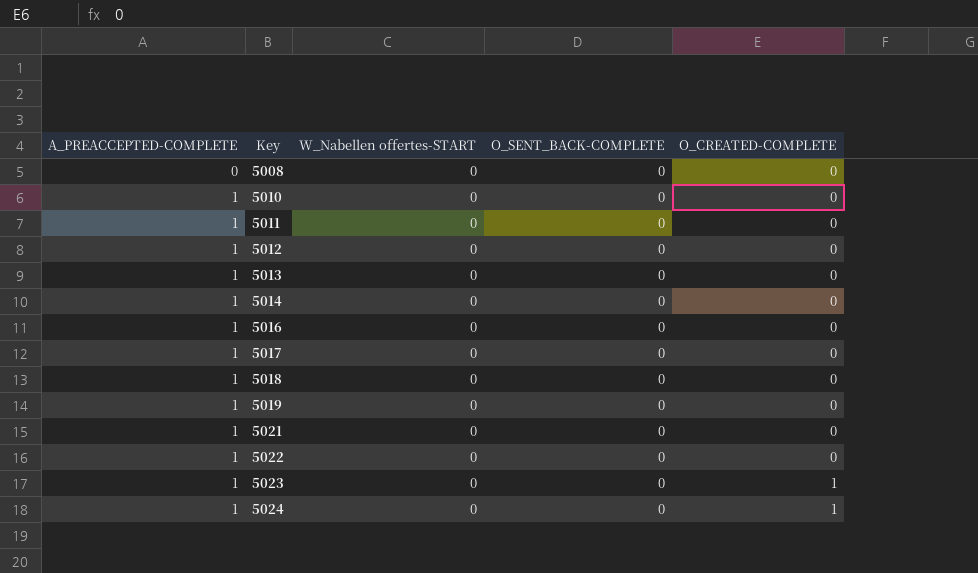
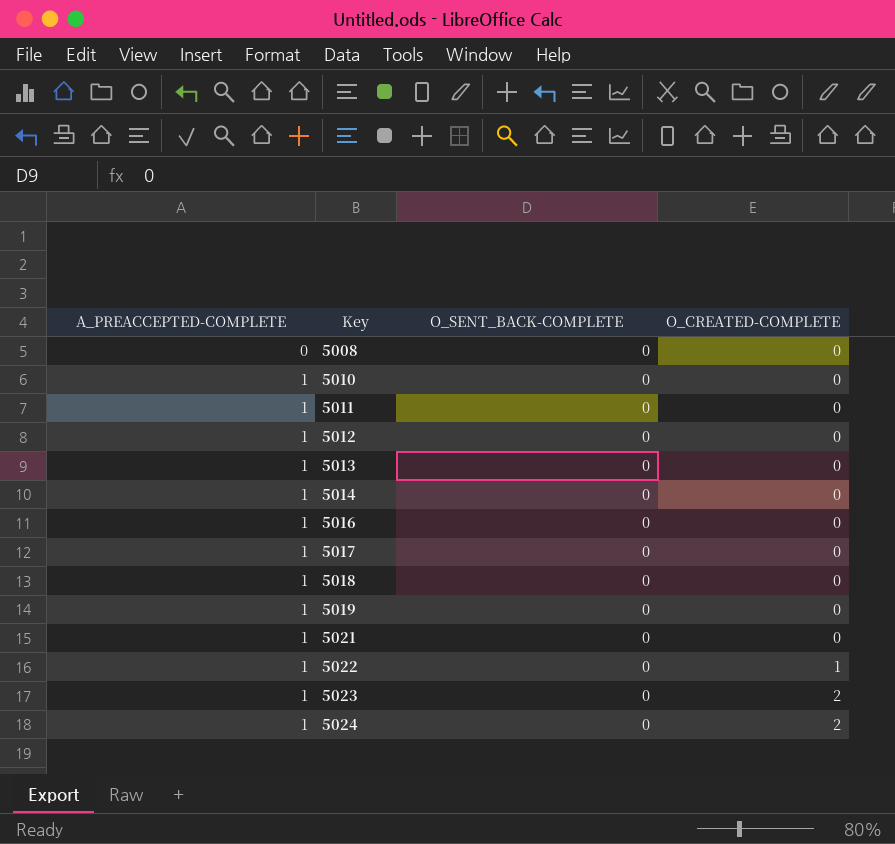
column W_Nabellen offertes-START | position: 3 -> none
5022 | O_CREATED-COMPLETE: 0 -> 1
5023 | O_CREATED-COMPLETE: 1 -> 2
5024 | O_CREATED-COMPLETE: 1 -> 2

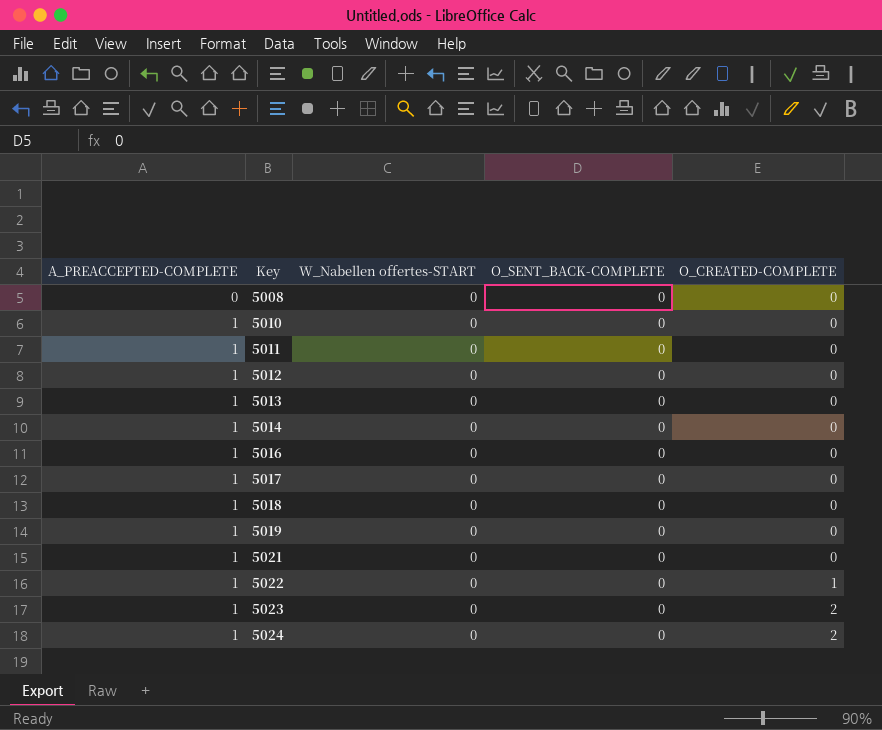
column W_Nabellen offertes-START | position: none -> 3

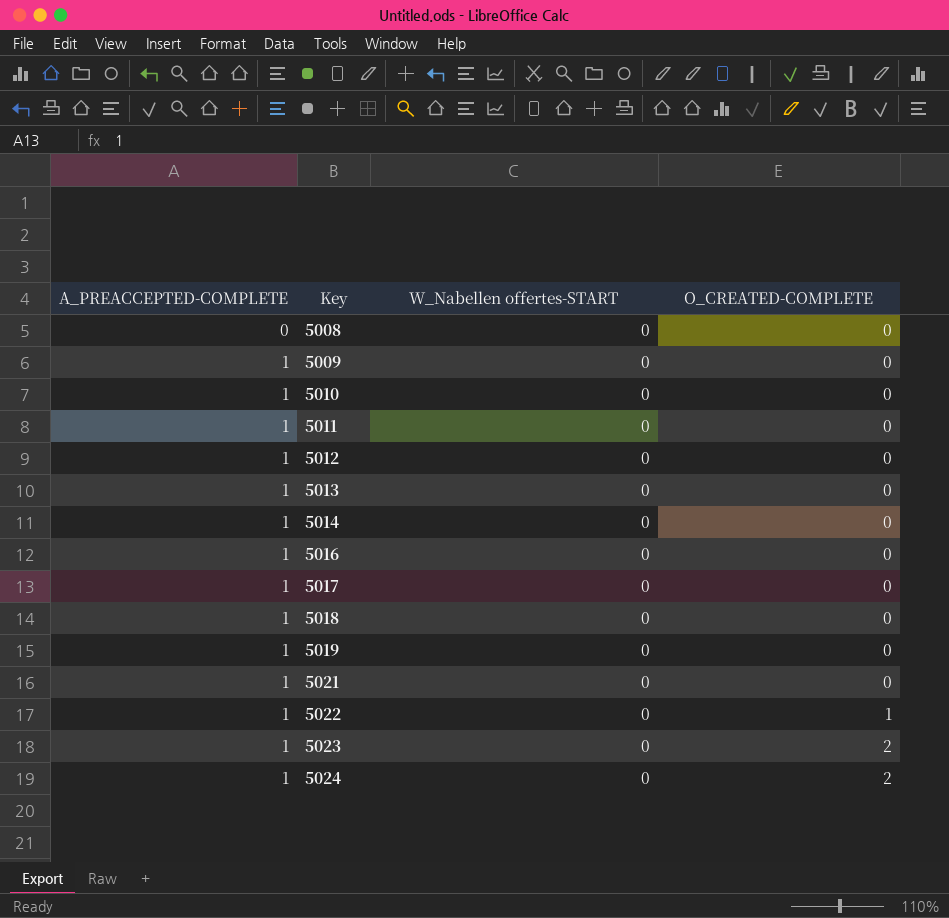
column O_SENT_BACK-COMPLETE | position: 4 -> none
row 5009: none -> 1 | 0 | 0

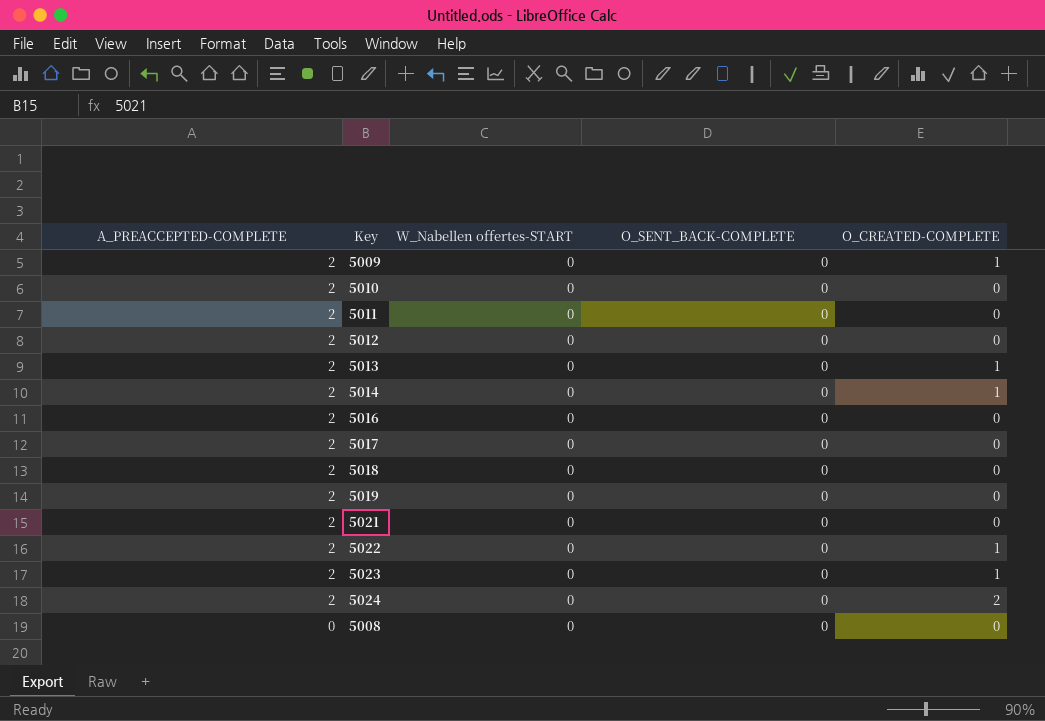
row order: A_PREACCEPTED-COMPLETE ascending -> A_PREACCEPTED-COMPLETE descending
column O_SENT_BACK-COMPLETE | position: none -> 4
5009 | A_PREACCEPTED-COMPLETE: 1 -> 2
5009 | O_CREATED-COMPLETE: 0 -> 1
5010 | A_PREACCEPTED-COMPLETE: 1 -> 2
5011 | A_PREACCEPTED-COMPLETE: 1 -> 2
5012 | A_PREACCEPTED-COMPLETE: 1 -> 2
5013 | A_PREACCEPTED-COMPLETE: 1 -> 2
5013 | O_CREATED-COMPLETE: 0 -> 1
5014 | A_PREACCEPTED-COMPLETE: 1 -> 2
5014 | O_CREATED-COMPLETE: 0 -> 1
5016 | A_PREACCEPTED-COMPLETE: 1 -> 2
5017 | A_PREACCEPTED-COMPLETE: 1 -> 2
5018 | A_PREACCEPTED-COMPLETE: 1 -> 2
5019 | A_PREACCEPTED-COMPLETE: 1 -> 2
5021 | A_PREACCEPTED-COMPLETE: 1 -> 2
5022 | A_PREACCEPTED-COMPLETE: 1 -> 2
5023 | A_PREACCEPTED-COMPLETE: 1 -> 2
5023 | O_CREATED-COMPLETE: 2 -> 1
5024 | A_PREACCEPTED-COMPLETE: 1 -> 2

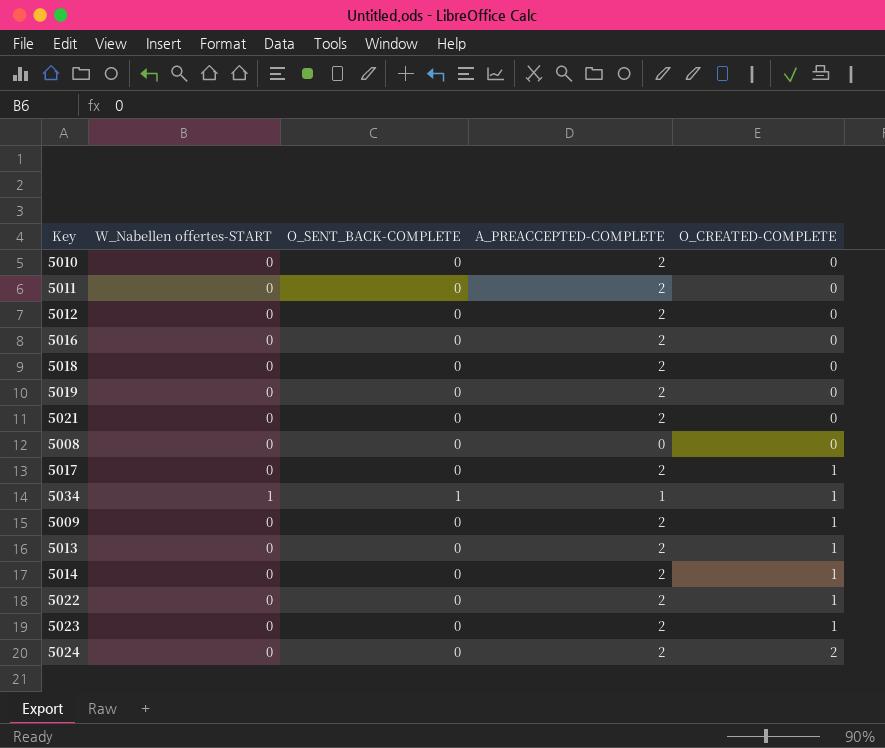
row order: A_PREACCEPTED-COMPLETE descending -> O_CREATED-COMPLETE ascending
column A_PREACCEPTED-COMPLETE | position: 1 -> 4
5017 | O_CREATED-COMPLETE: 0 -> 1
row 5034: none -> 1 | 1 | 1 | 1

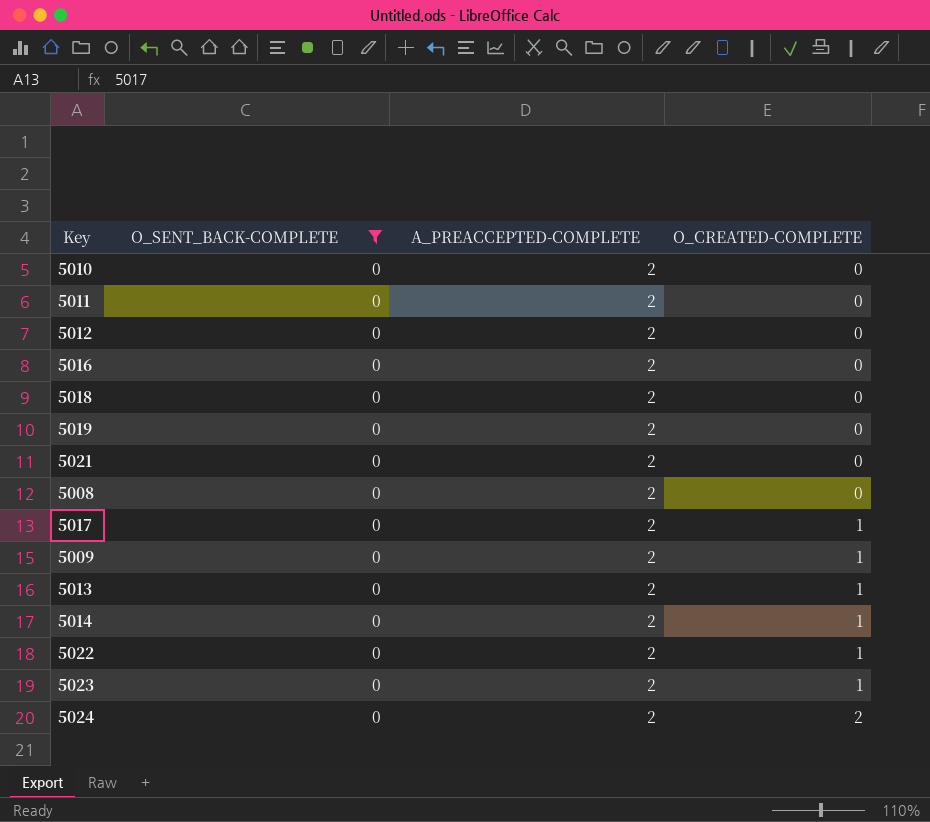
filter: none -> O_SENT_BACK-COMPLETE = 0
column W_Nabellen offertes-START | position: 2 -> none
5008 | A_PREACCEPTED-COMPLETE: 0 -> 2

